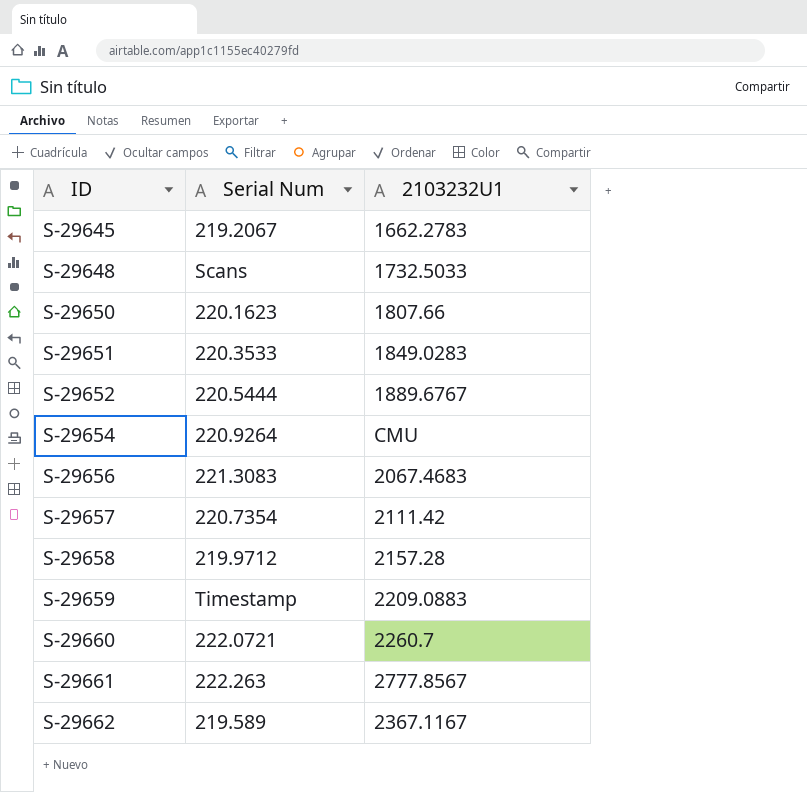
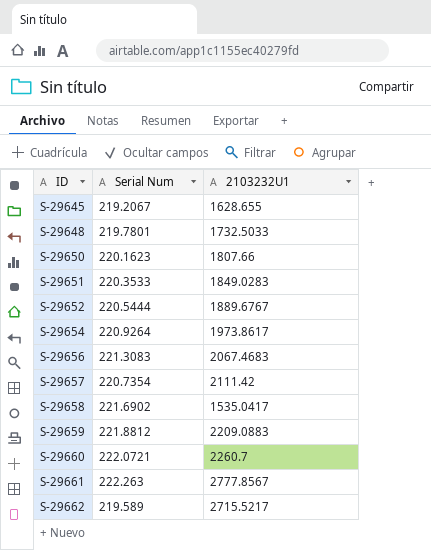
S-29645 | 2103232U1: 1662.2783 -> 1628.655
S-29648 | Serial Num: Scans -> 219.7801
S-29654 | 2103232U1: CMU -> 1973.8617
S-29658 | Serial Num: 219.9712 -> 221.6902
S-29658 | 2103232U1: 2157.28 -> 1535.0417
S-29659 | Serial Num: Timestamp -> 221.8812
S-29662 | 2103232U1: 2367.1167 -> 2715.5217

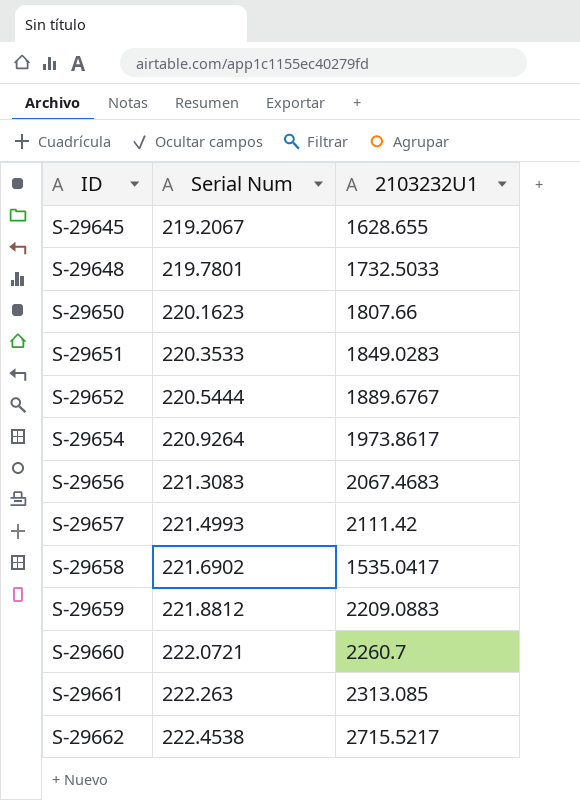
S-29657 | Serial Num: 220.7354 -> 221.4993
S-29661 | 2103232U1: 2777.8567 -> 2313.085
S-29662 | Serial Num: 219.589 -> 222.4538

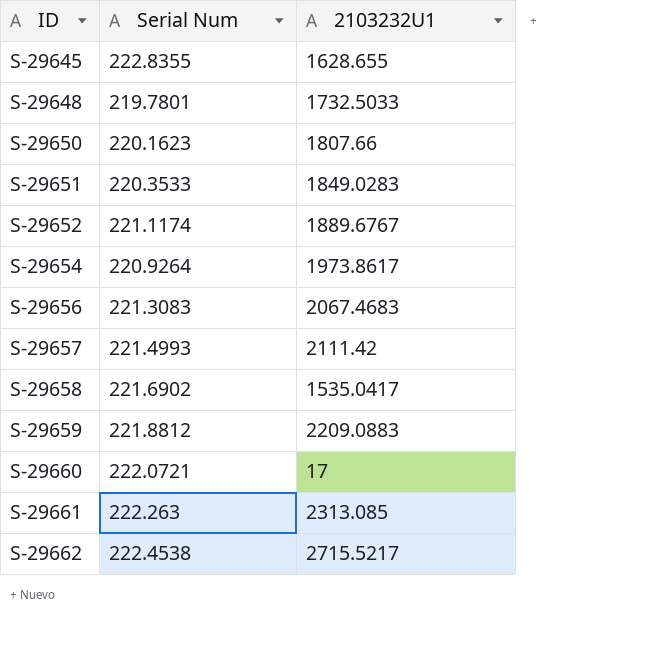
S-29645 | Serial Num: 219.2067 -> 222.8355
S-29652 | Serial Num: 220.5444 -> 221.1174
S-29660 | 2103232U1: 2260.7 -> 17

